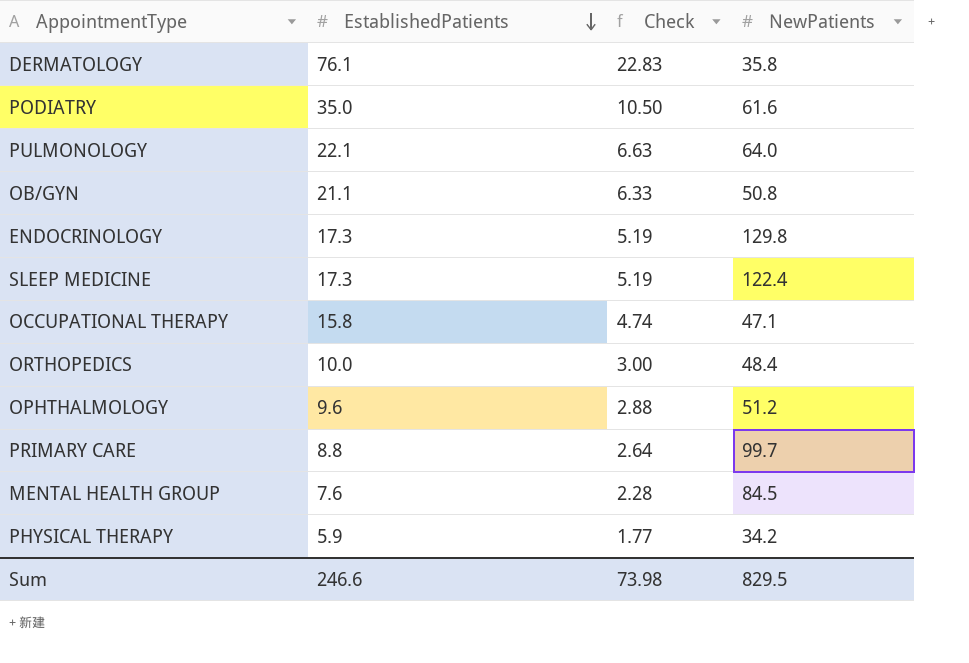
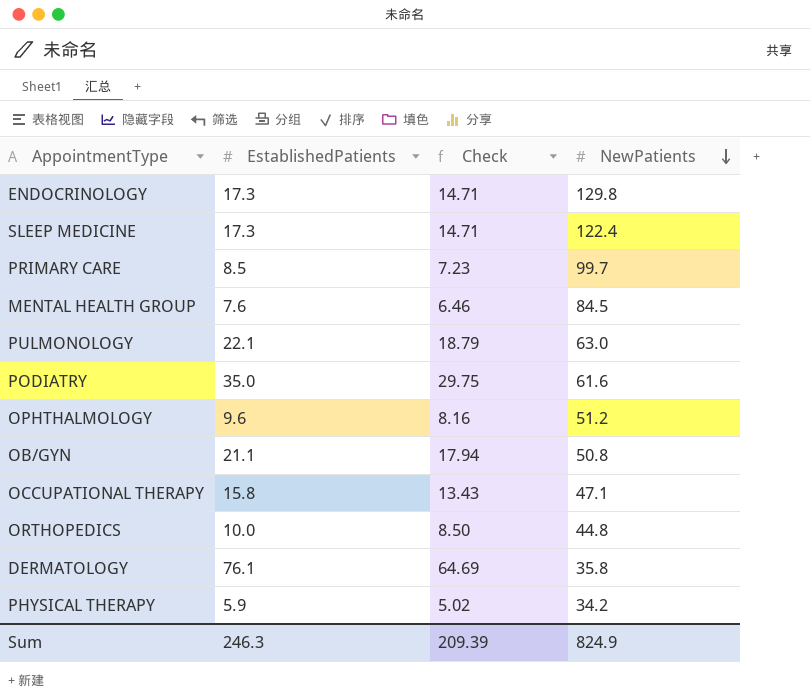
row order: EstablishedPatients descending -> NewPatients descending
column Check | formula: [EstablishedPatients] * 0.3 -> [EstablishedPatients] * 0.85
PRIMARY CARE | EstablishedPatients: 8.8 -> 8.5
PULMONOLOGY | NewPatients: 64.0 -> 63.0
ORTHOPEDICS | NewPatients: 48.4 -> 44.8
Sum | EstablishedPatients: 246.6 -> 246.3
Sum | Check: 73.98 -> 209.39
Sum | NewPatients: 829.5 -> 824.9

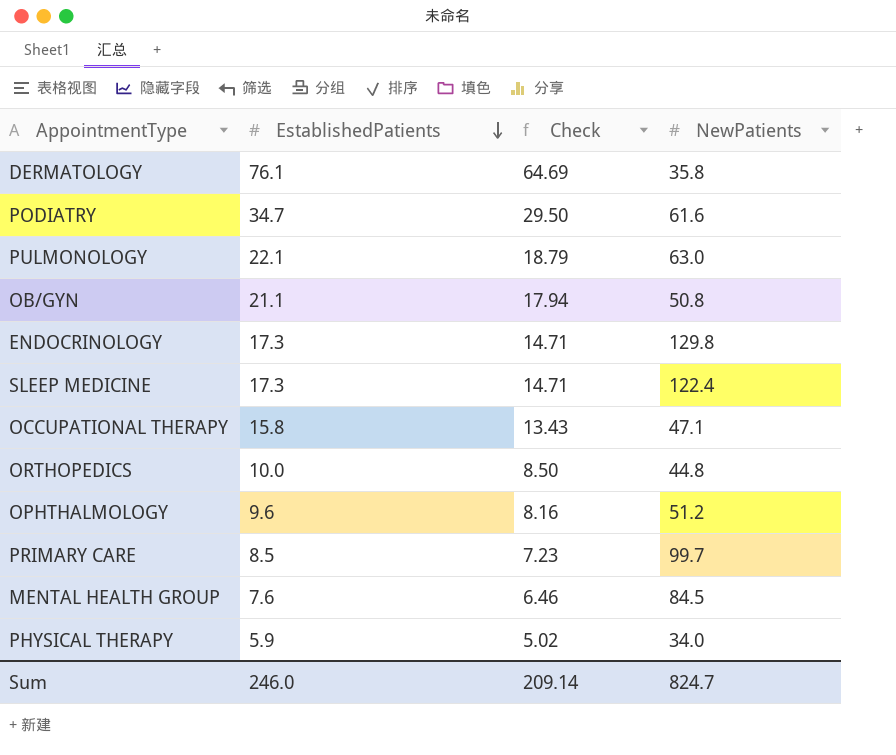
row order: NewPatients descending -> EstablishedPatients descending
PODIATRY | EstablishedPatients: 35.0 -> 34.7
PODIATRY | Check: 29.75 -> 29.50
PHYSICAL THERAPY | NewPatients: 34.2 -> 34.0
Sum | EstablishedPatients: 246.3 -> 246.0
Sum | Check: 209.39 -> 209.14
Sum | NewPatients: 824.9 -> 824.7

